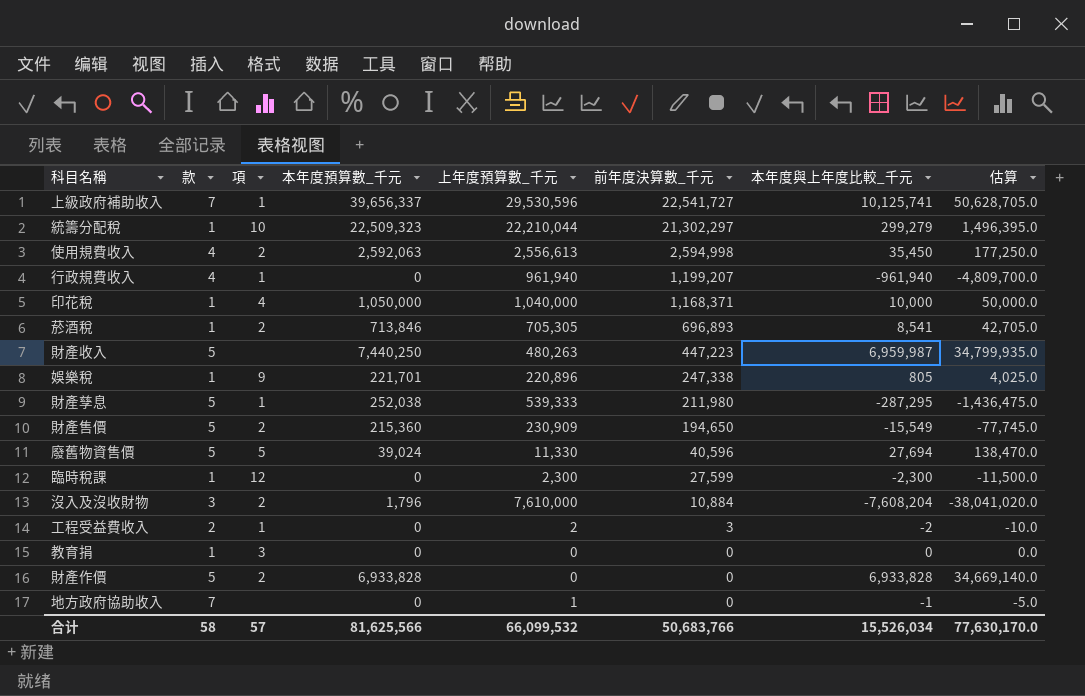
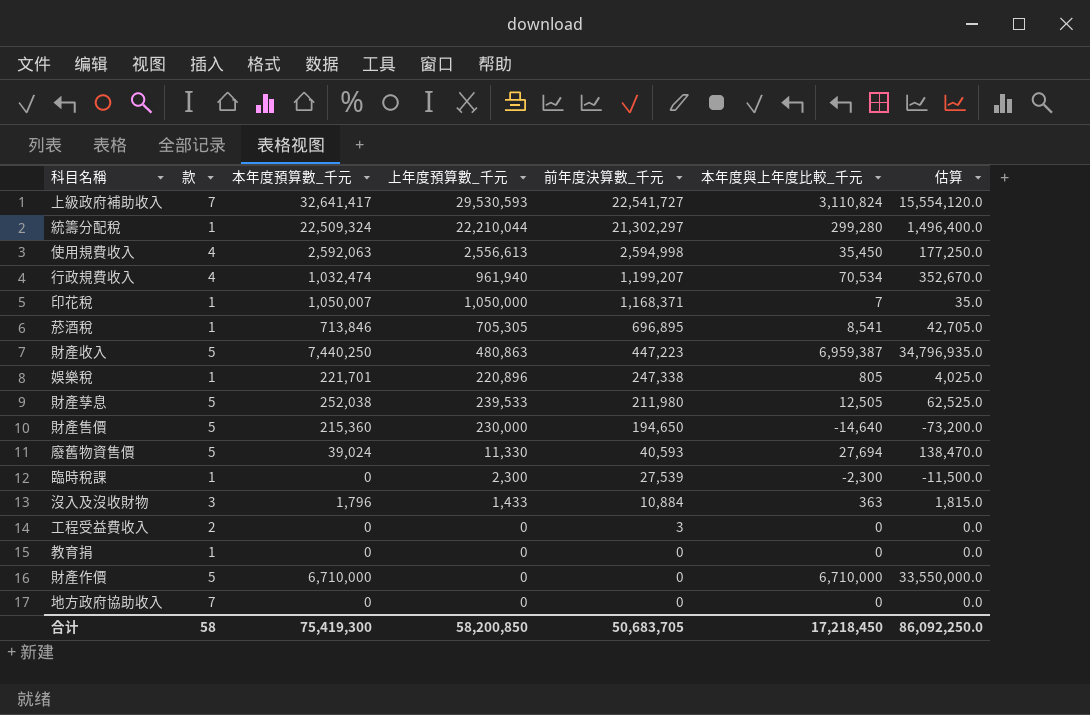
column 項 | position: 3 -> none
上級政府補助收入 | 本年度預算數_千元: 39,656,337 -> 32,641,417
上級政府補助收入 | 上年度預算數_千元: 29,530,596 -> 29,530,593
上級政府補助收入 | 本年度與上年度比較_千元: 10,125,741 -> 3,110,824
上級政府補助收入 | 估算: 50,628,705.0 -> 15,554,120.0
統籌分配稅 | 本年度預算數_千元: 22,509,323 -> 22,509,324
統籌分配稅 | 本年度與上年度比較_千元: 299,279 -> 299,280
統籌分配稅 | 估算: 1,496,395.0 -> 1,496,400.0
行政規費收入 | 本年度預算數_千元: 0 -> 1,032,474
行政規費收入 | 本年度與上年度比較_千元: -961,940 -> 70,534
行政規費收入 | 估算: -4,809,700.0 -> 352,670.0
印花稅 | 本年度預算數_千元: 1,050,000 -> 1,050,007
印花稅 | 上年度預算數_千元: 1,040,000 -> 1,050,000
印花稅 | 本年度與上年度比較_千元: 10,000 -> 7
印花稅 | 估算: 50,000.0 -> 35.0
菸酒稅 | 前年度決算數_千元: 696,893 -> 696,895
財產收入 | 上年度預算數_千元: 480,263 -> 480,863
財產收入 | 本年度與上年度比較_千元: 6,959,987 -> 6,959,387
財產收入 | 估算: 34,799,935.0 -> 34,796,935.0
財產孳息 | 上年度預算數_千元: 539,333 -> 239,533
財產孳息 | 本年度與上年度比較_千元: -287,295 -> 12,505
財產孳息 | 估算: -1,436,475.0 -> 62,525.0
財產售價 | 上年度預算數_千元: 230,909 -> 230,000
財產售價 | 本年度與上年度比較_千元: -15,549 -> -14,640
財產售價 | 估算: -77,745.0 -> -73,200.0
廢舊物資售價 | 前年度決算數_千元: 40,596 -> 40,593
臨時稅課 | 前年度決算數_千元: 27,599 -> 27,539
沒入及沒收財物 | 上年度預算數_千元: 7,610,000 -> 1,433
沒入及沒收財物 | 本年度與上年度比較_千元: -7,608,204 -> 363
沒入及沒收財物 | 估算: -38,041,020.0 -> 1,815.0
工程受益費收入 | 上年度預算數_千元: 2 -> 0
工程受益費收入 | 本年度與上年度比較_千元: -2 -> 0
工程受益費收入 | 估算: -10.0 -> 0.0
財產作價 | 本年度預算數_千元: 6,933,828 -> 6,710,000
財產作價 | 本年度與上年度比較_千元: 6,933,828 -> 6,710,000
財產作價 | 估算: 34,669,140.0 -> 33,550,000.0
地方政府協助收入 | 上年度預算數_千元: 1 -> 0
地方政府協助收入 | 本年度與上年度比較_千元: -1 -> 0
地方政府協助收入 | 估算: -5.0 -> 0.0
合计 | 本年度預算數_千元: 81,625,566 -> 75,419,300
合计 | 上年度預算數_千元: 66,099,532 -> 58,200,850
合计 | 前年度決算數_千元: 50,683,766 -> 50,683,705
合计 | 本年度與上年度比較_千元: 15,526,034 -> 17,218,450
合计 | 估算: 77,630,170.0 -> 86,092,250.0

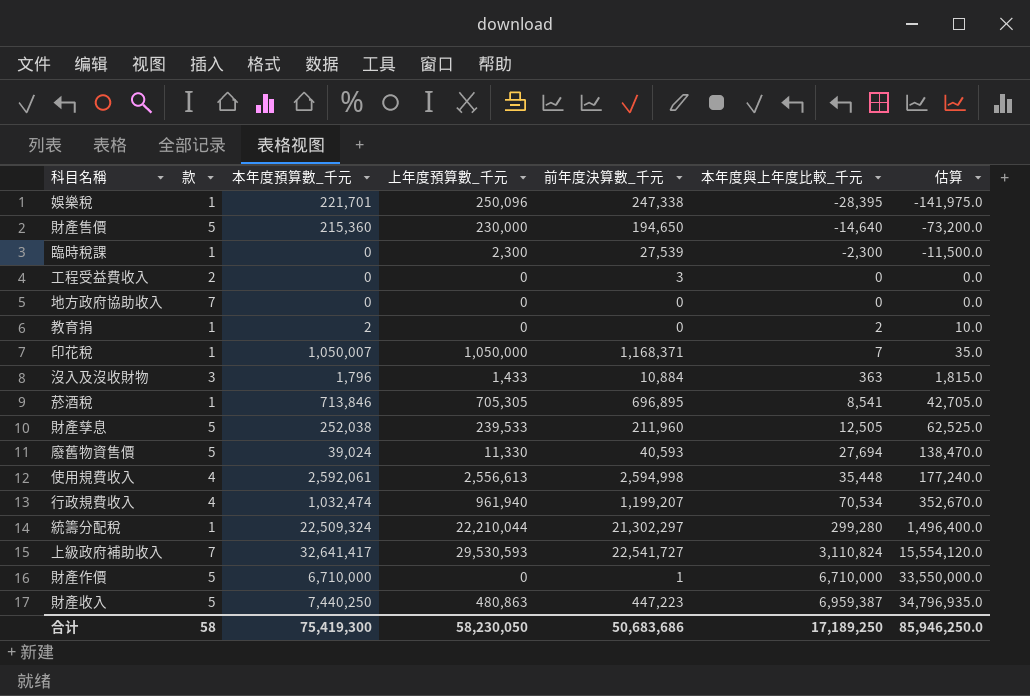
row order: 前年度決算數_千元 descending -> 本年度與上年度比較_千元 ascending
娛樂稅 | 上年度預算數_千元: 220,896 -> 250,096
娛樂稅 | 本年度與上年度比較_千元: 805 -> -28,395
娛樂稅 | 估算: 4,025.0 -> -141,975.0
教育捐 | 本年度預算數_千元: 0 -> 2
教育捐 | 本年度與上年度比較_千元: 0 -> 2
教育捐 | 估算: 0.0 -> 10.0
財產孳息 | 前年度決算數_千元: 211,980 -> 211,960
使用規費收入 | 本年度預算數_千元: 2,592,063 -> 2,592,061
使用規費收入 | 本年度與上年度比較_千元: 35,450 -> 35,448
使用規費收入 | 估算: 177,250.0 -> 177,240.0
財產作價 | 前年度決算數_千元: 0 -> 1
合计 | 上年度預算數_千元: 58,200,850 -> 58,230,050
合计 | 前年度決算數_千元: 50,683,705 -> 50,683,686
合计 | 本年度與上年度比較_千元: 17,218,450 -> 17,189,250
合计 | 估算: 86,092,250.0 -> 85,946,250.0

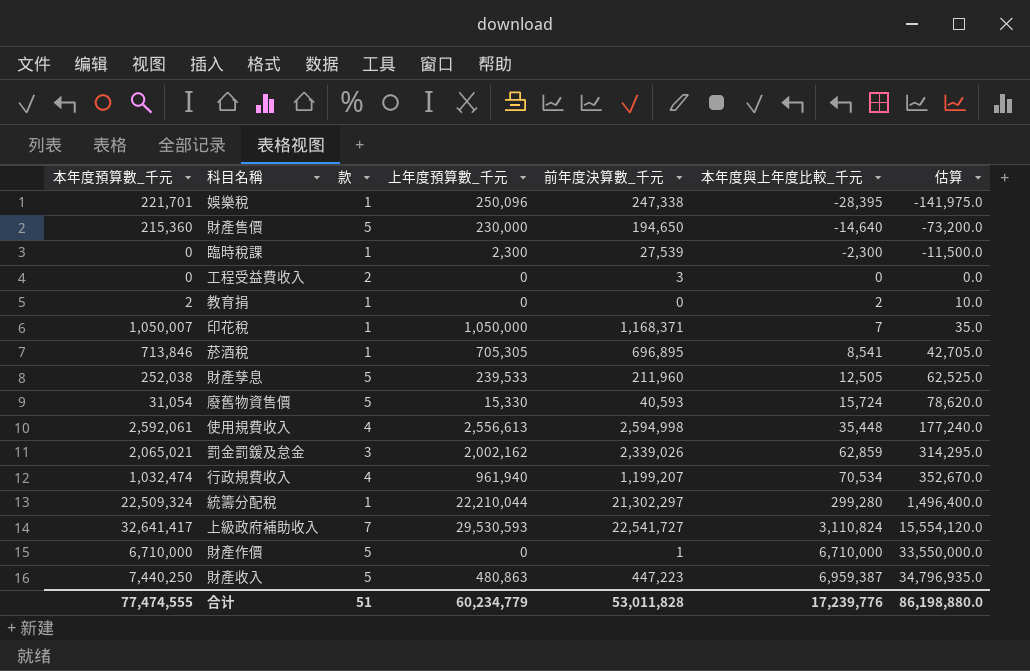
column 本年度預算數_千元 | position: 3 -> 1
row 地方政府協助收入: 7 | 0 | 0 | 0 | 0 | 0.0 -> none
row 沒入及沒收財物: 3 | 1,796 | 1,433 | 10,884 | 363 | 1,815.0 -> none
廢舊物資售價 | 本年度預算數_千元: 39,024 -> 31,054
廢舊物資售價 | 上年度預算數_千元: 11,330 -> 15,330
廢舊物資售價 | 本年度與上年度比較_千元: 27,694 -> 15,724
廢舊物資售價 | 估算: 138,470.0 -> 78,620.0
row 罰金罰鍰及怠金: none -> 2,065,021 | 3 | 2,002,162 | 2,339,026 | 62,859 | 314,295.0
合计 | 本年度預算數_千元: 75,419,300 -> 77,474,555
合计 | 款: 58 -> 51
合计 | 上年度預算數_千元: 58,230,050 -> 60,234,779
合计 | 前年度決算數_千元: 50,683,686 -> 53,011,828
合计 | 本年度與上年度比較_千元: 17,189,250 -> 17,239,776
合计 | 估算: 85,946,250.0 -> 86,198,880.0

